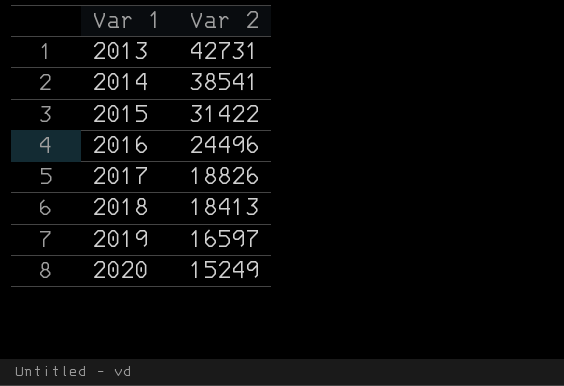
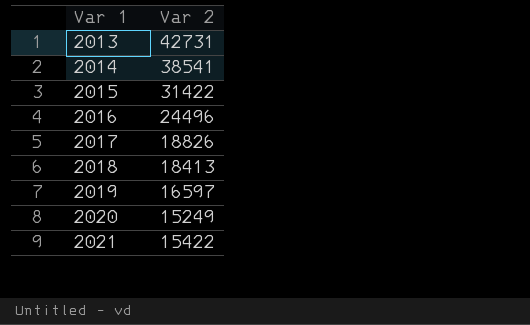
row 2021: none -> 15422

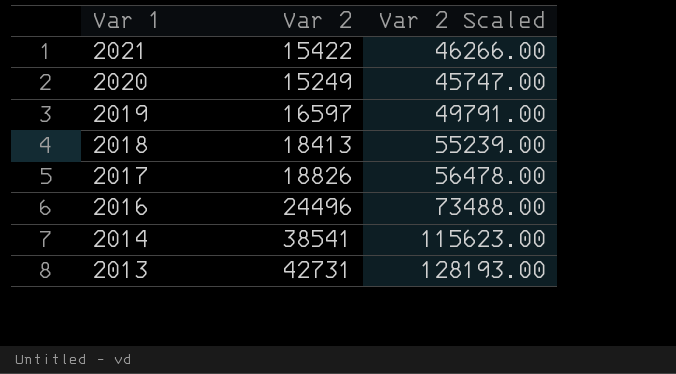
row order: Var 1 ascending -> Var 1 descending
column Var 2 Scaled | formula: none -> [Var 2] * 3
row 2015: 31422 -> none

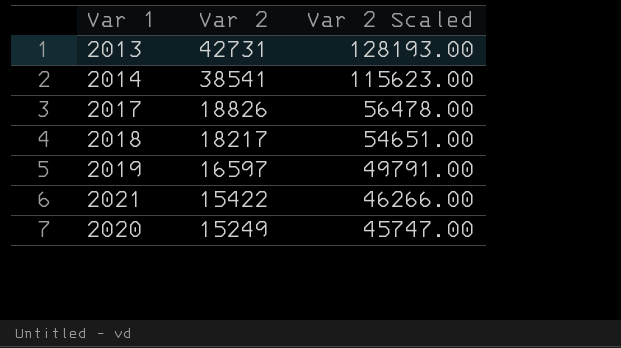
row order: Var 1 descending -> Var 2 descending
row 2016: 24496 | 73488.00 -> none
2018 | Var 2: 18413 -> 18217
2018 | Var 2 Scaled: 55239.00 -> 54651.00

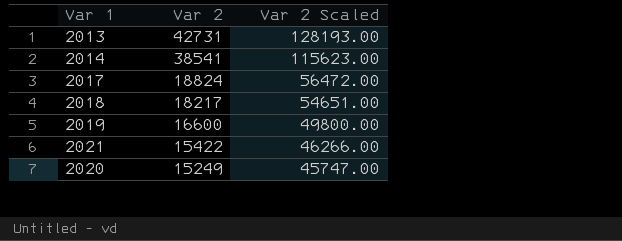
2017 | Var 2: 18826 -> 18824
2017 | Var 2 Scaled: 56478.00 -> 56472.00
2019 | Var 2: 16597 -> 16600
2019 | Var 2 Scaled: 49791.00 -> 49800.00

